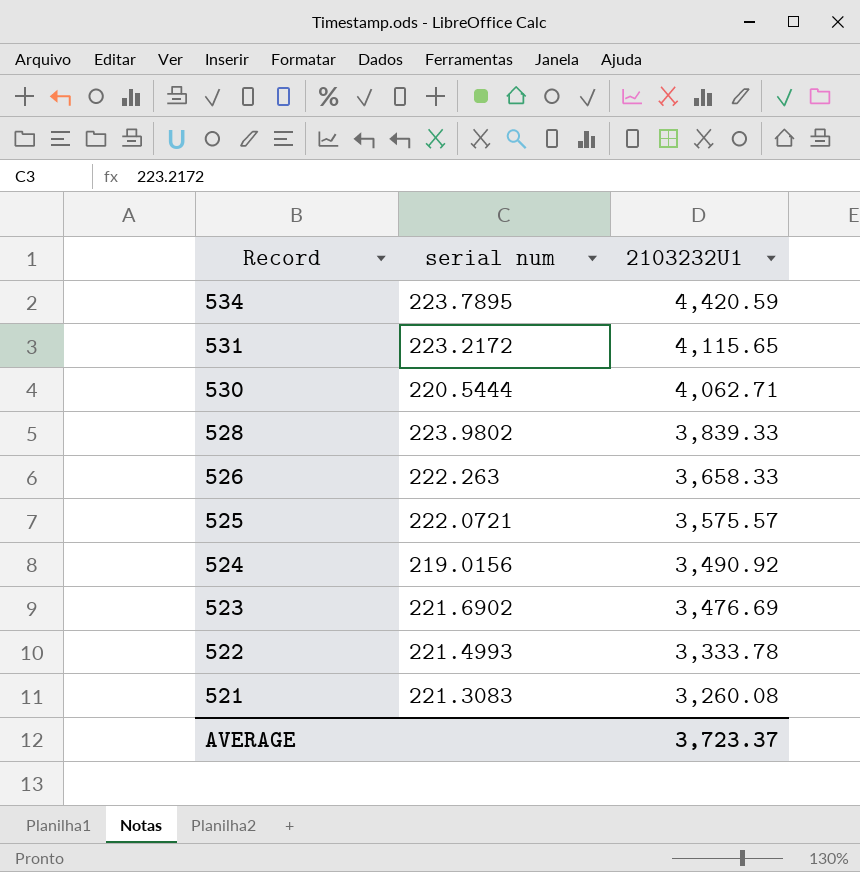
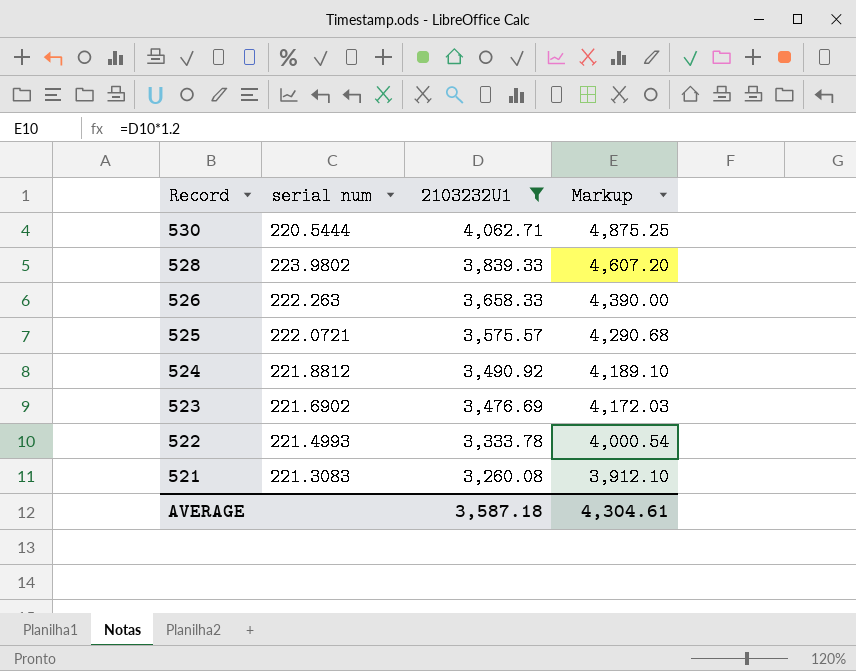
filter: none -> 2103232U1 <= 4,062.71
column Markup | formula: none -> [2103232U1] * 1.2
524 | serial num: 219.0156 -> 221.8812
AVERAGE | 2103232U1: 3,723.37 -> 3,587.18

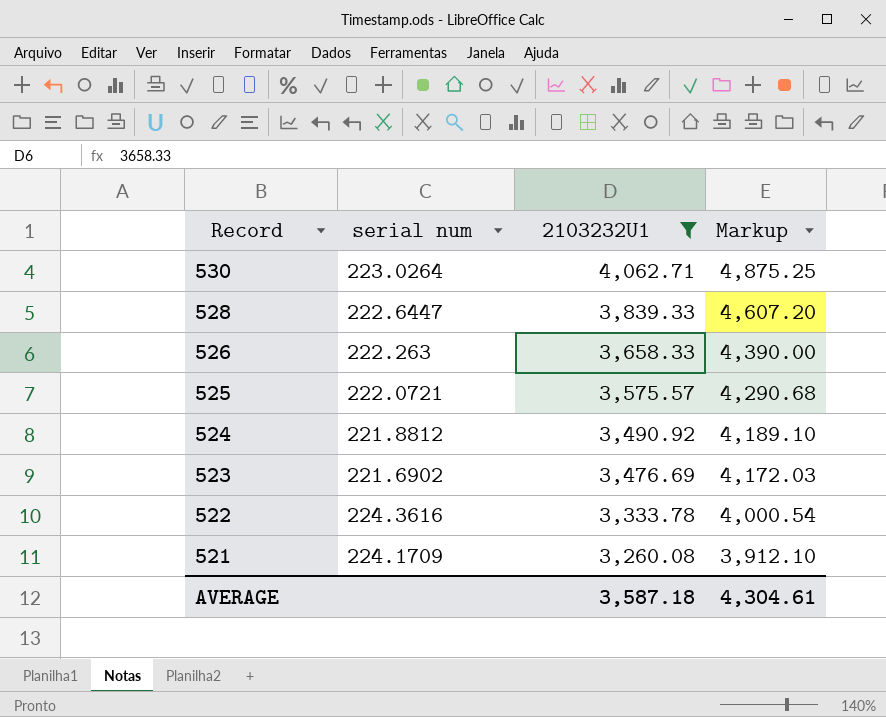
530 | serial num: 220.5444 -> 223.0264
528 | serial num: 223.9802 -> 222.6447
522 | serial num: 221.4993 -> 224.3616
521 | serial num: 221.3083 -> 224.1709

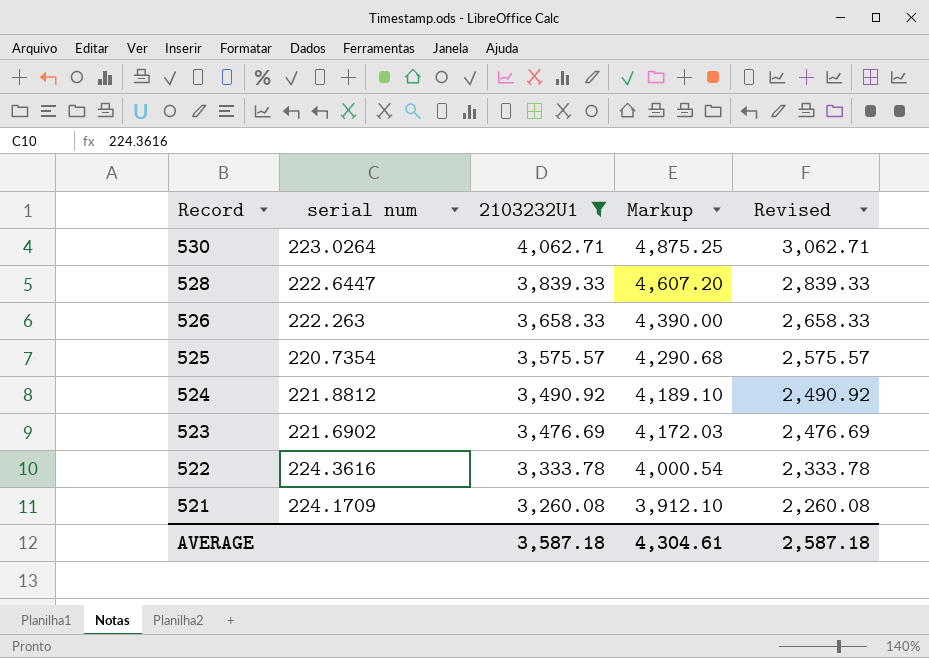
column Revised | formula: none -> [2103232U1] - 1000
525 | serial num: 222.0721 -> 220.7354

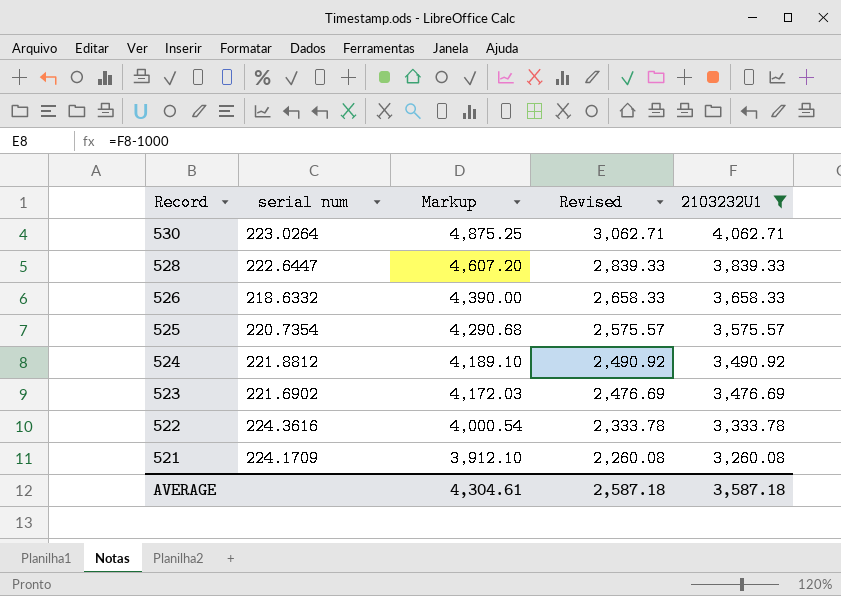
column 2103232U1 | position: 3 -> 5
526 | serial num: 222.263 -> 218.6332

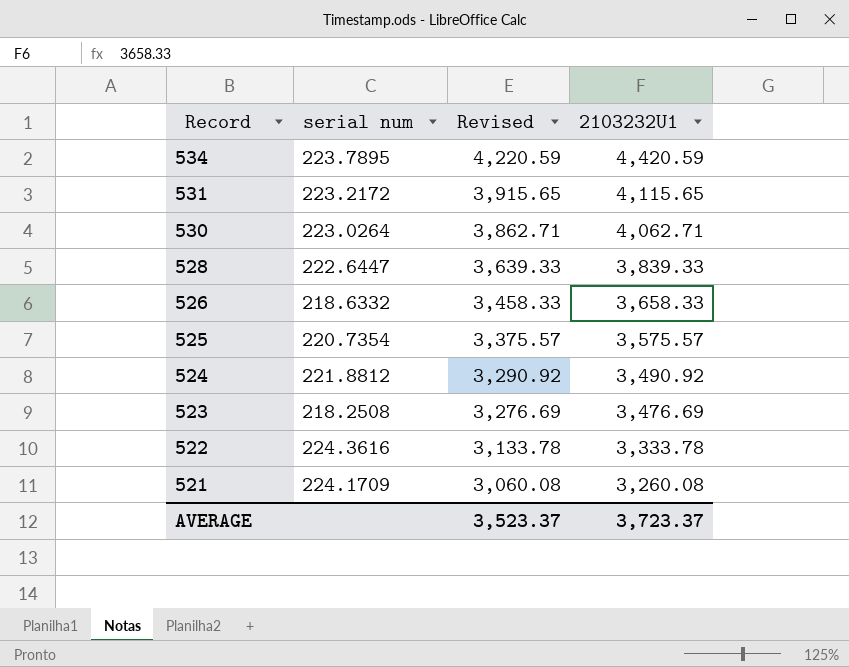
filter: 2103232U1 <= 4,062.71 -> none
column Markup | formula: [2103232U1] * 1.2 -> none
column Revised | formula: [2103232U1] - 1000 -> [2103232U1] - 200
523 | serial num: 221.6902 -> 218.2508
AVERAGE | Revised: 2,587.18 -> 3,523.37
AVERAGE | 2103232U1: 3,587.18 -> 3,723.37

